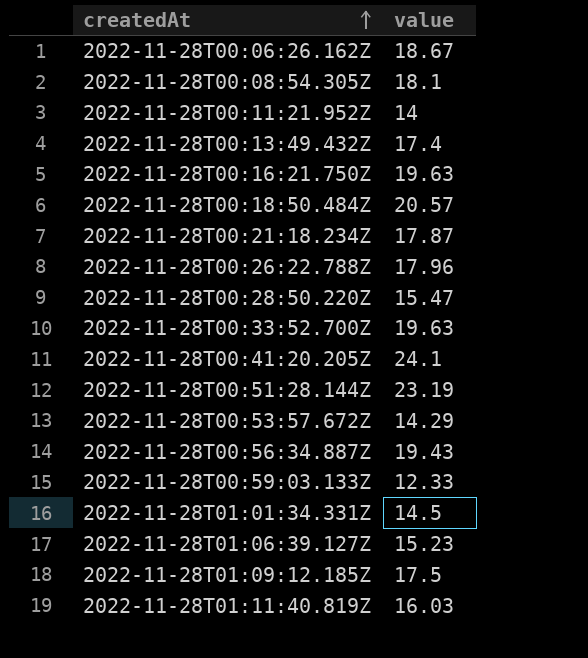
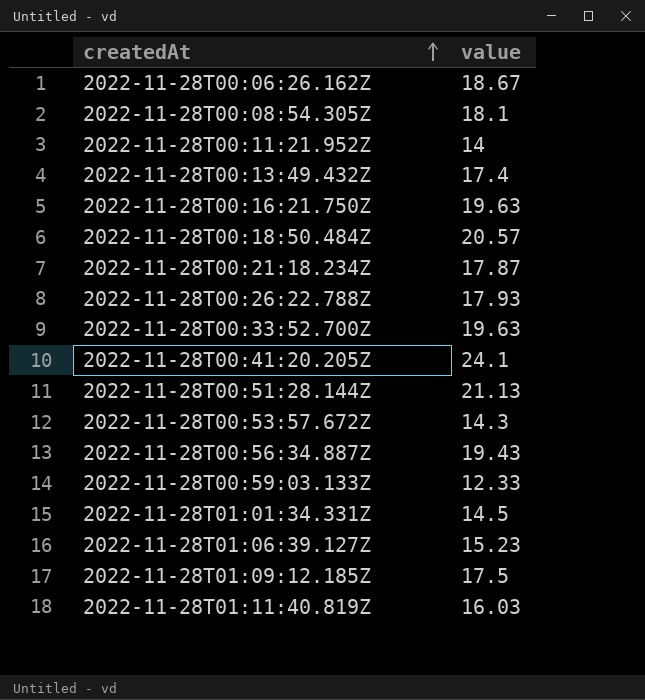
row 2022-11-28T00:28:50.220Z: 15.47 -> none
2022-11-28T00:26:22.788Z | value: 17.96 -> 17.93
2022-11-28T00:51:28.144Z | value: 23.19 -> 21.13
2022-11-28T00:53:57.672Z | value: 14.29 -> 14.3

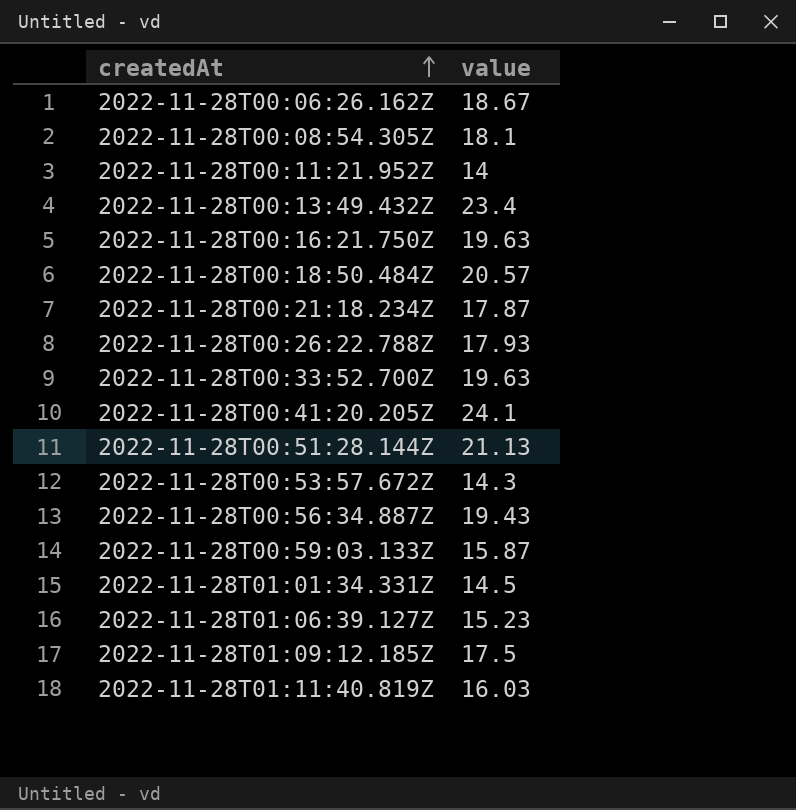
2022-11-28T00:13:49.432Z | value: 17.4 -> 23.4
2022-11-28T00:59:03.133Z | value: 12.33 -> 15.87

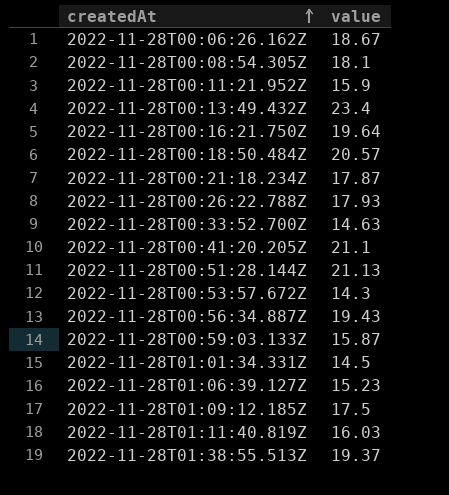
2022-11-28T00:11:21.952Z | value: 14 -> 15.9
2022-11-28T00:16:21.750Z | value: 19.63 -> 19.64
2022-11-28T00:33:52.700Z | value: 19.63 -> 14.63
2022-11-28T00:41:20.205Z | value: 24.1 -> 21.1
row 2022-11-28T01:38:55.513Z: none -> 19.37

